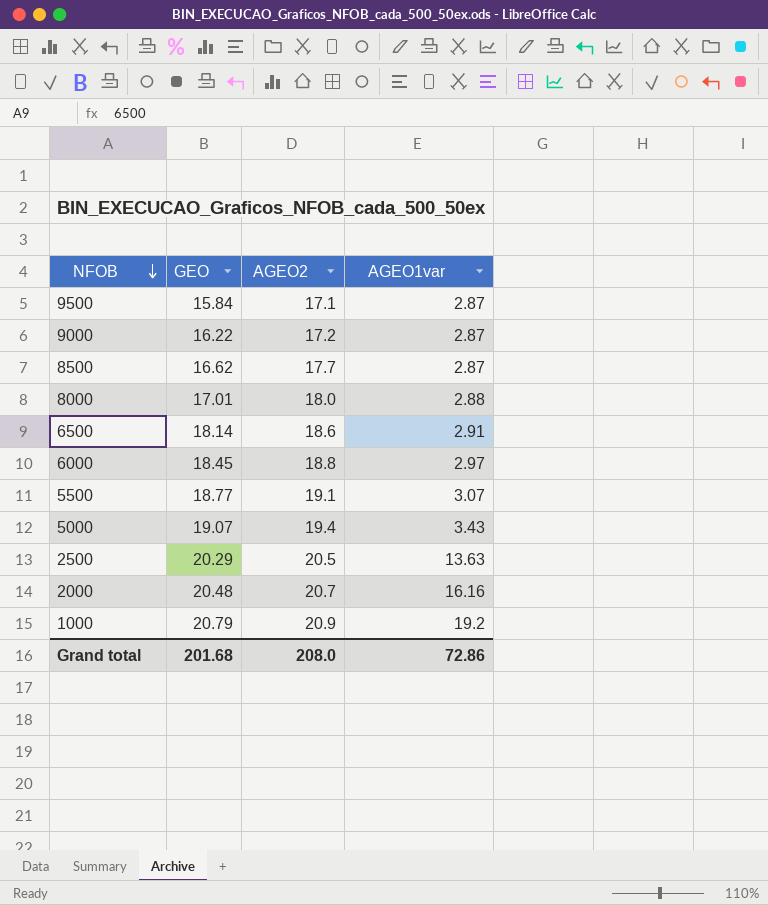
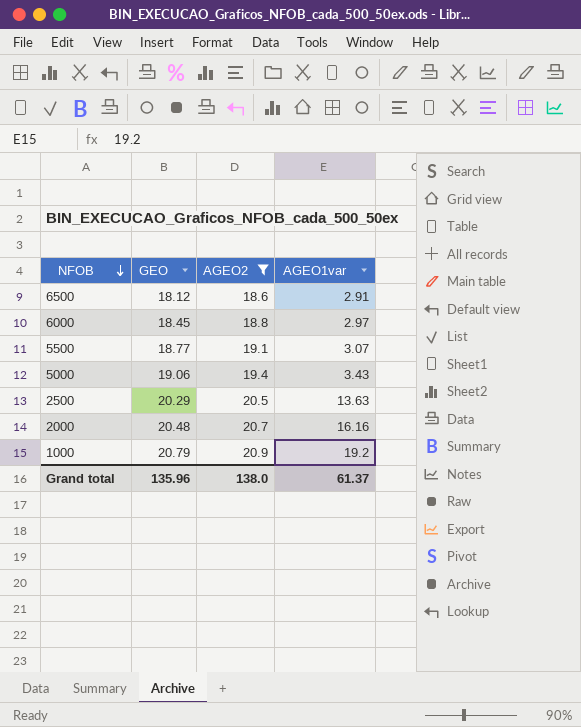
filter: none -> AGEO2 >= 18.6
6500 | GEO: 18.14 -> 18.12
5000 | GEO: 19.07 -> 19.06
Grand total | GEO: 201.68 -> 135.96
Grand total | AGEO2: 208.0 -> 138.0
Grand total | AGEO1var: 72.86 -> 61.37

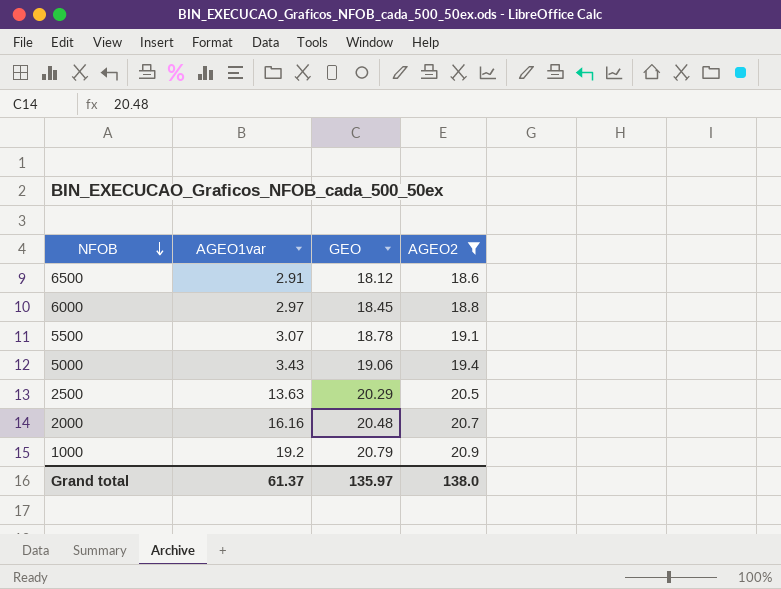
column AGEO1var | position: 4 -> 2
5500 | GEO: 18.77 -> 18.78
Grand total | GEO: 135.96 -> 135.97

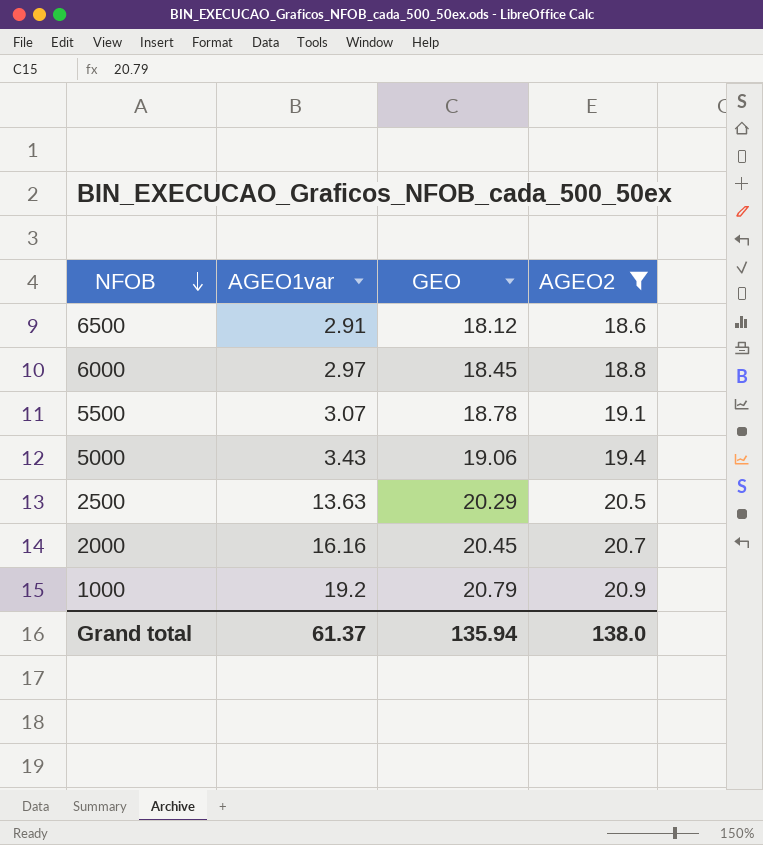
2000 | GEO: 20.48 -> 20.45
Grand total | GEO: 135.97 -> 135.94

